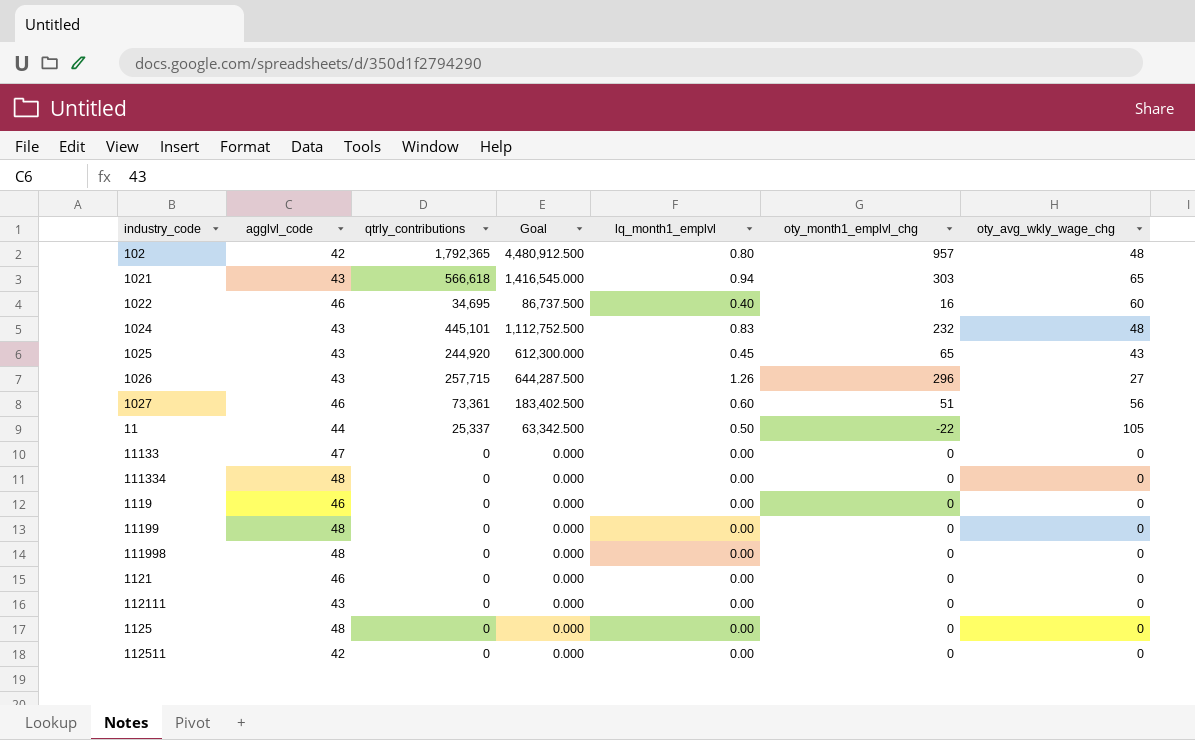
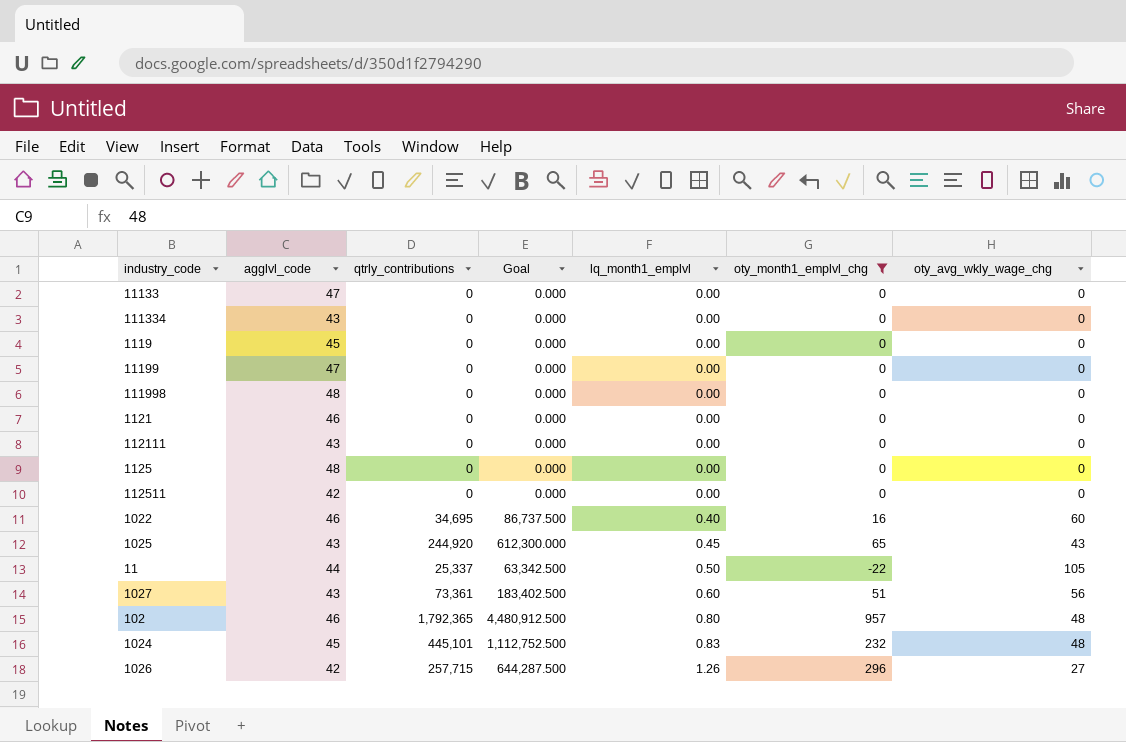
filter: none -> oty_month1_emplvl_chg != 303
row order: none -> lq_month1_emplvl ascending
111334 | agglvl_code: 48 -> 43
1119 | agglvl_code: 46 -> 45
11199 | agglvl_code: 48 -> 47
1027 | agglvl_code: 46 -> 43
102 | agglvl_code: 42 -> 46
1024 | agglvl_code: 43 -> 45
1026 | agglvl_code: 43 -> 42

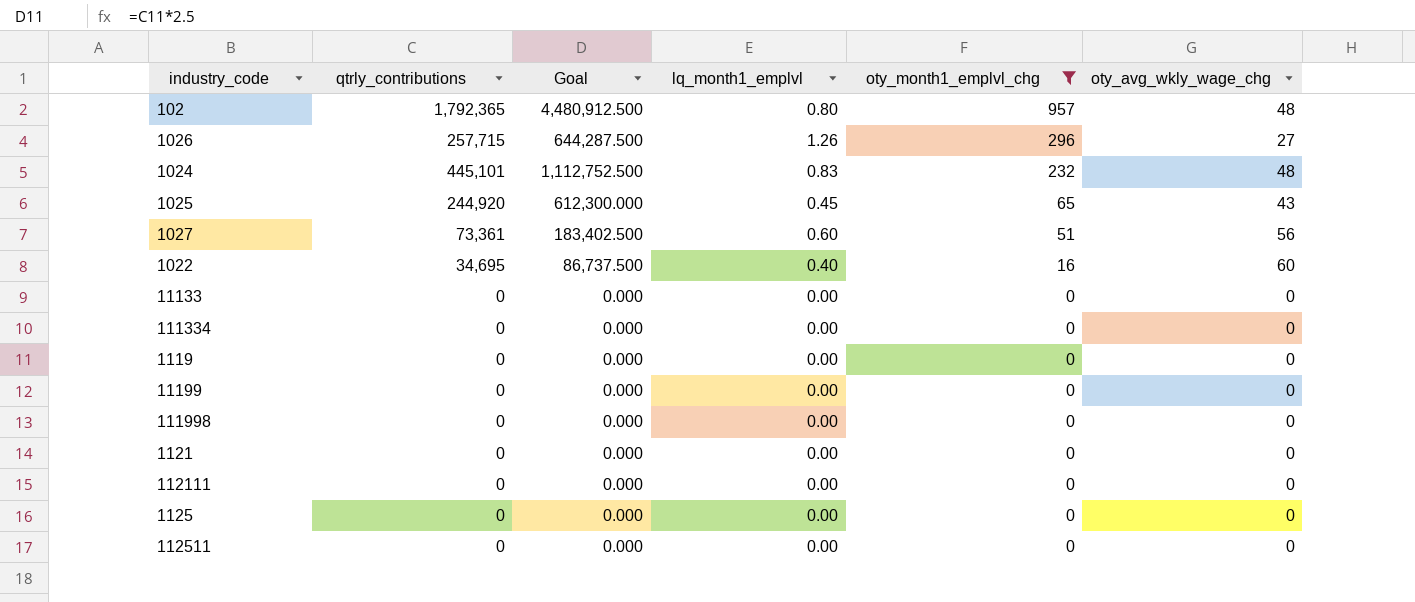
row order: lq_month1_emplvl ascending -> oty_month1_emplvl_chg descending
column agglvl_code | position: 2 -> none
row 11: 44 | 25,337 | 63,342.500 | 0.50 | -22 | 105 -> none

